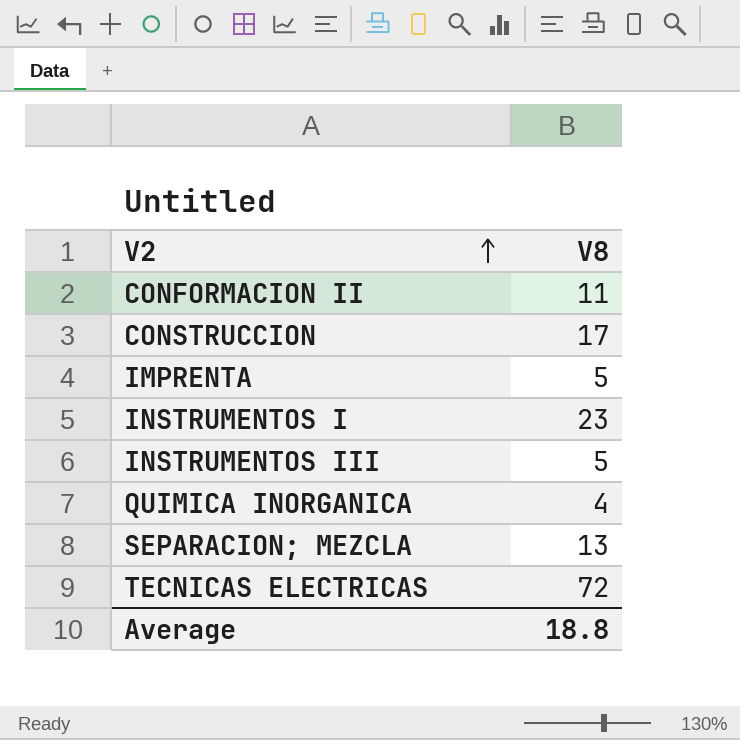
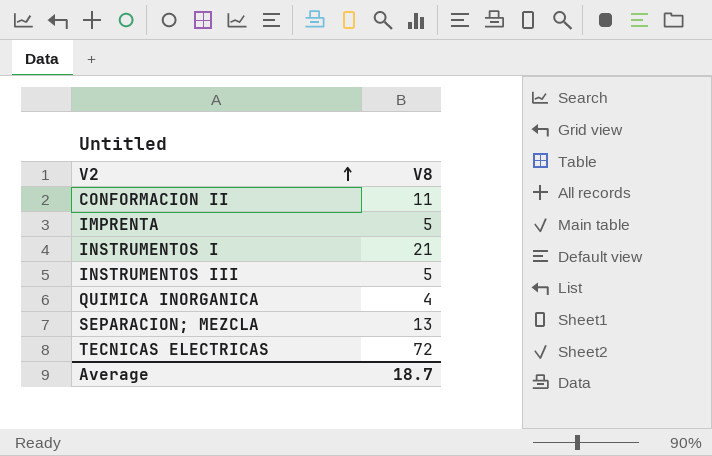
row CONSTRUCCION: 17 -> none
INSTRUMENTOS I | V8: 23 -> 21
Average | V8: 18.8 -> 18.7

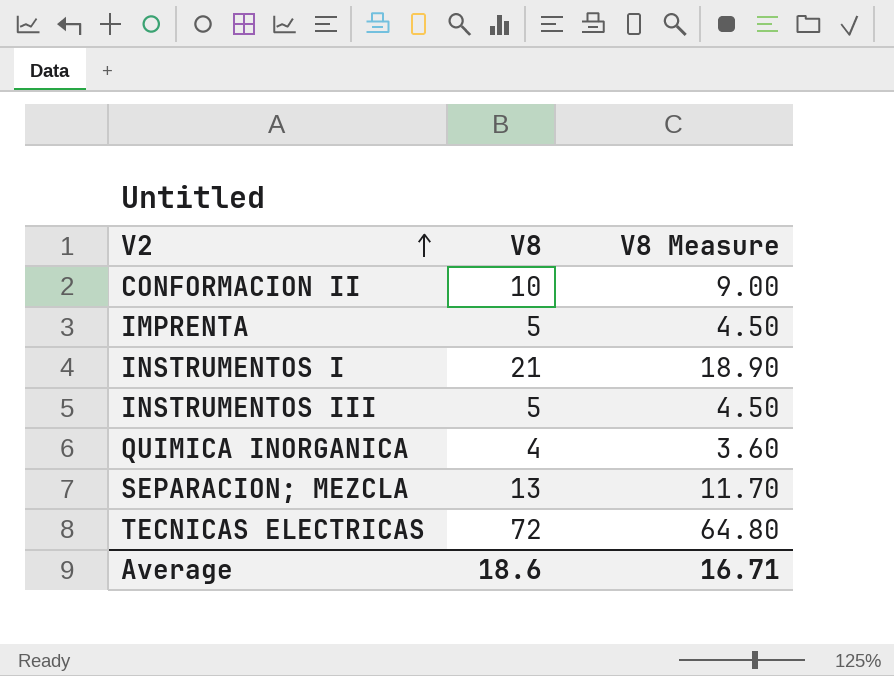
column V8 Measure | formula: none -> [V8] * 0.9
CONFORMACION II | V8: 11 -> 10
Average | V8: 18.7 -> 18.6

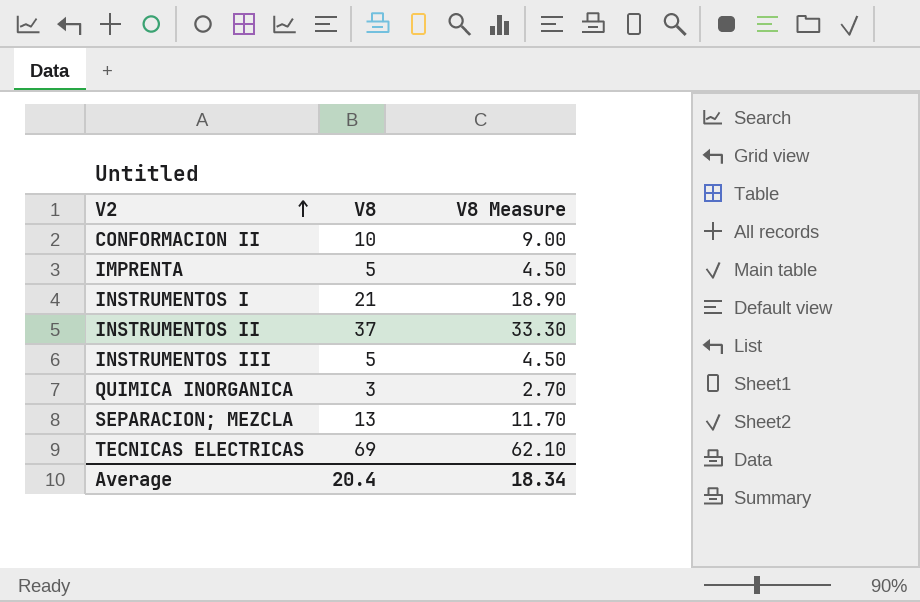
row INSTRUMENTOS II: none -> 37 | 33.30
QUIMICA INORGANICA | V8: 4 -> 3
QUIMICA INORGANICA | V8 Measure: 3.60 -> 2.70
TECNICAS ELECTRICAS | V8: 72 -> 69
TECNICAS ELECTRICAS | V8 Measure: 64.80 -> 62.10
Average | V8: 18.6 -> 20.4
Average | V8 Measure: 16.71 -> 18.34

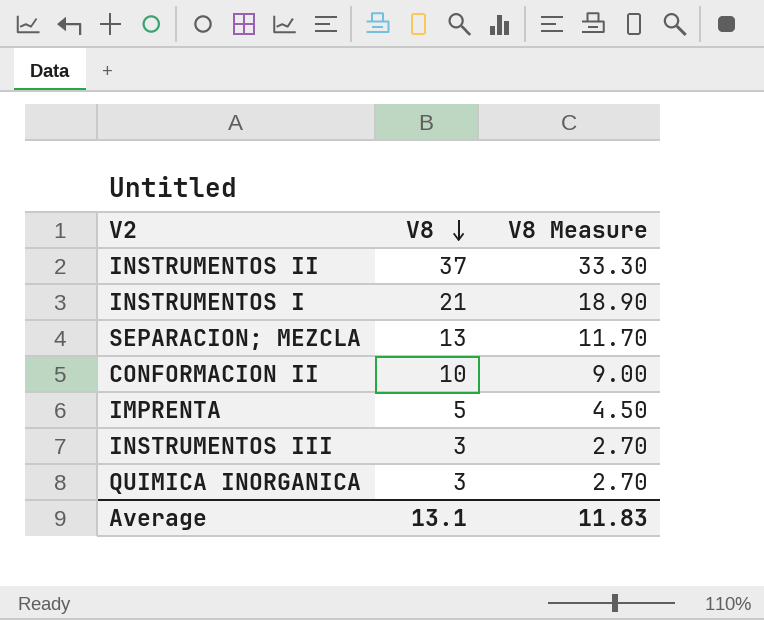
row order: V2 ascending -> V8 descending
row TECNICAS ELECTRICAS: 69 | 62.10 -> none
INSTRUMENTOS III | V8: 5 -> 3
INSTRUMENTOS III | V8 Measure: 4.50 -> 2.70
Average | V8: 20.4 -> 13.1
Average | V8 Measure: 18.34 -> 11.83

